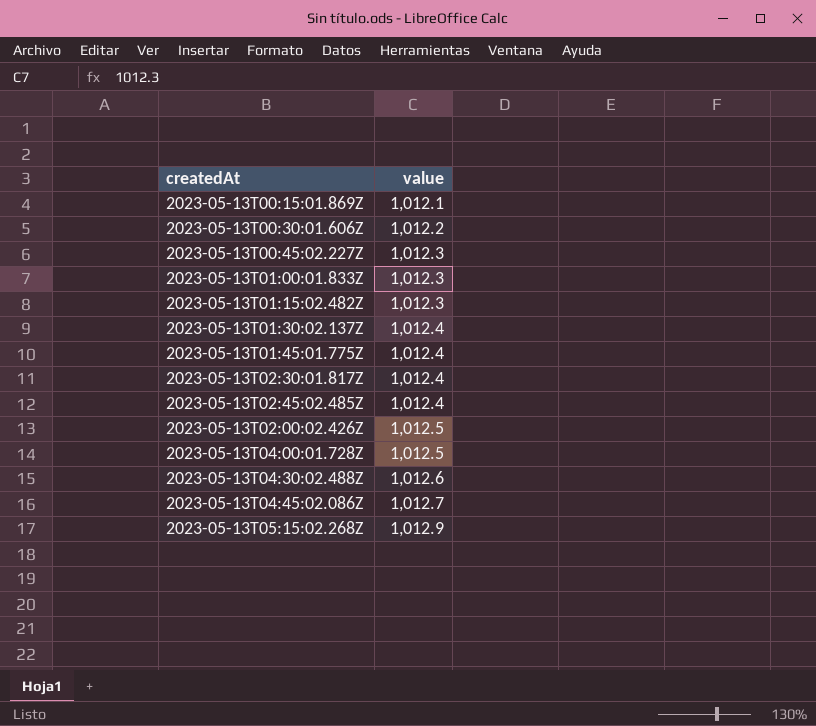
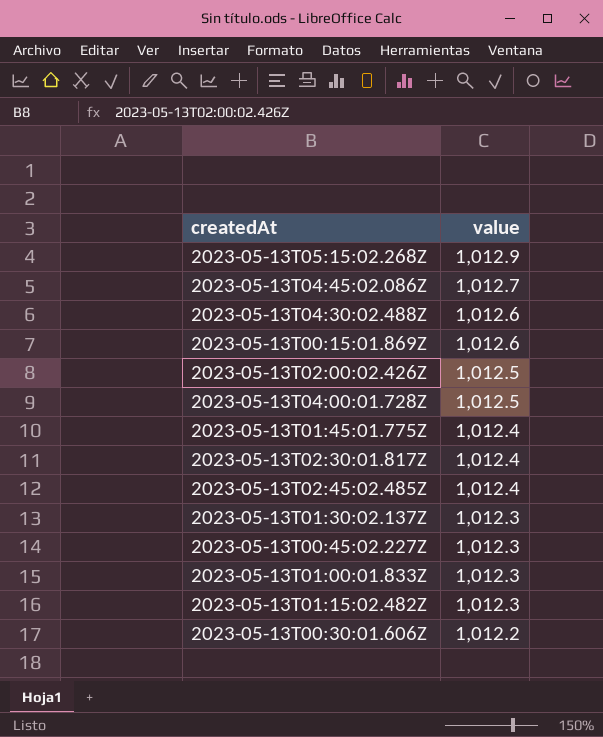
row order: value ascending -> value descending
2023-05-13T00:15:01.869Z | value: 1,012.1 -> 1,012.6
2023-05-13T01:30:02.137Z | value: 1,012.4 -> 1,012.3

